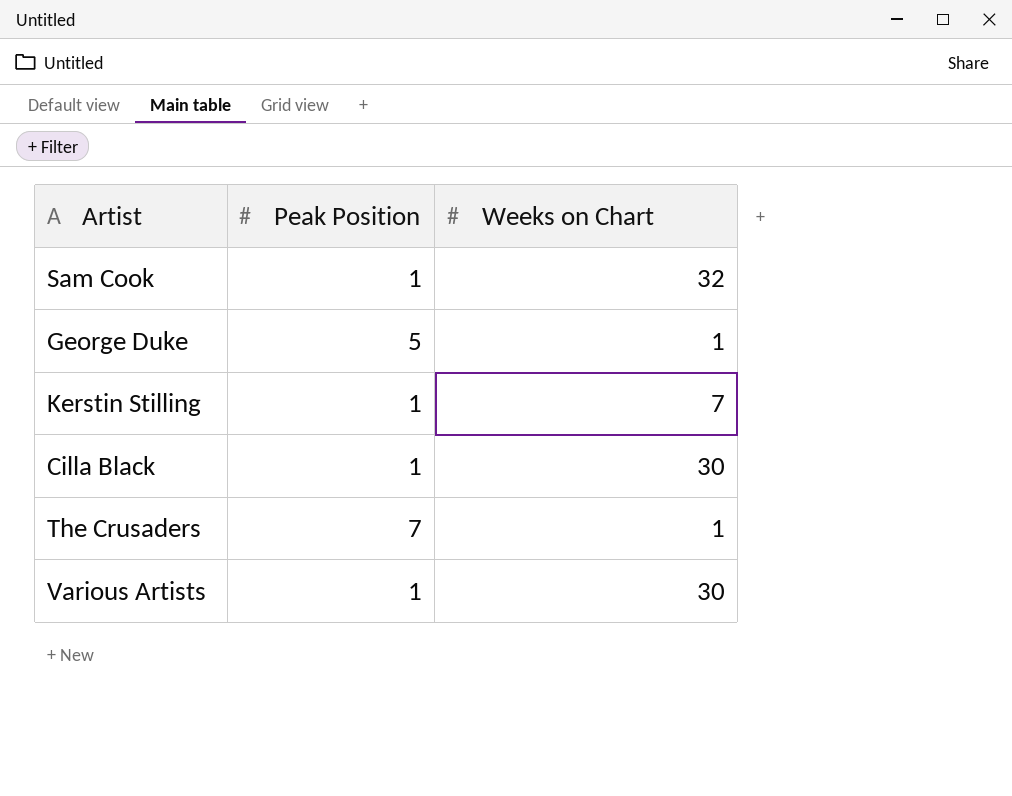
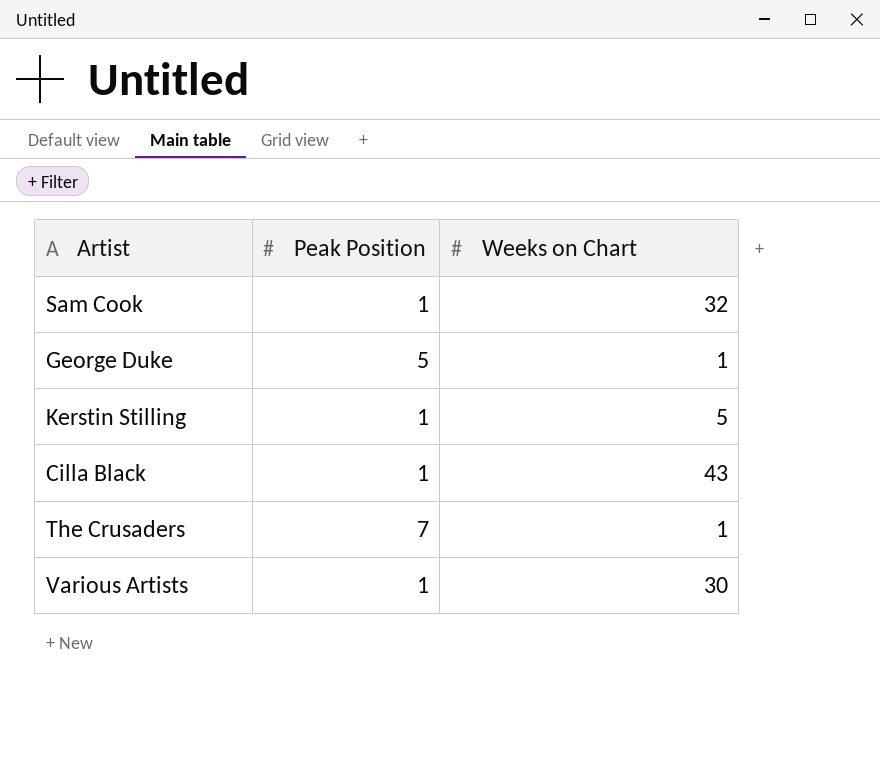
Kerstin Stilling | Weeks on Chart: 7 -> 5
Cilla Black | Weeks on Chart: 30 -> 43

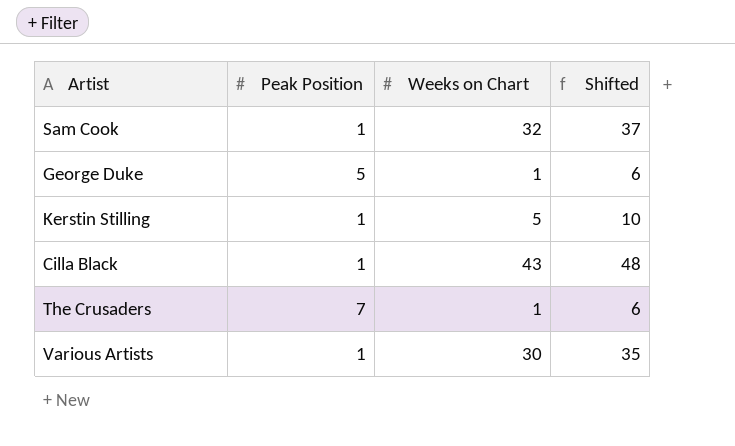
column Shifted | formula: none -> [Weeks on Chart] + 5

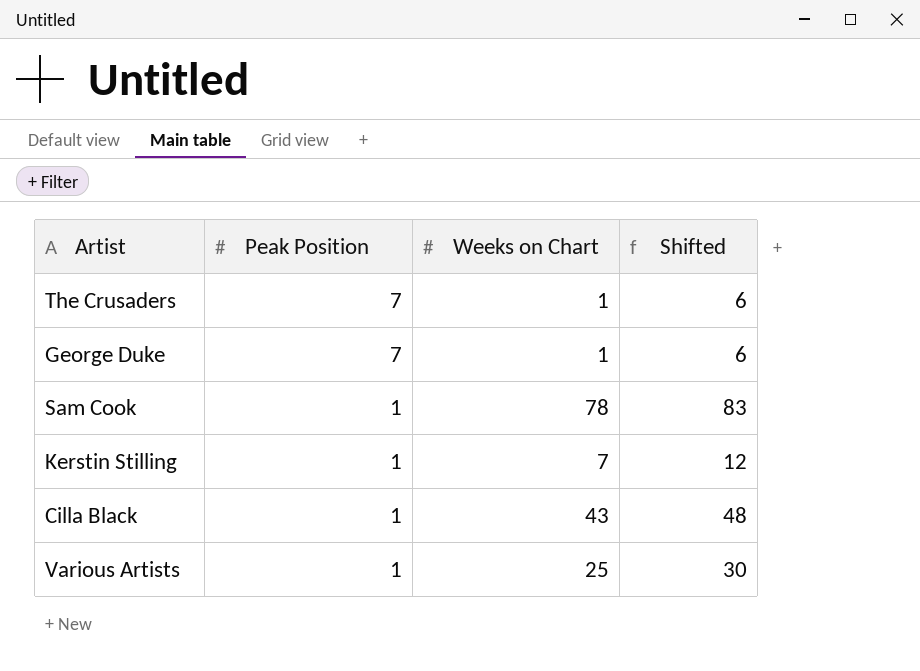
row order: none -> Peak Position descending
George Duke | Peak Position: 5 -> 7
Sam Cook | Weeks on Chart: 32 -> 78
Sam Cook | Shifted: 37 -> 83
Kerstin Stilling | Weeks on Chart: 5 -> 7
Kerstin Stilling | Shifted: 10 -> 12
Various Artists | Weeks on Chart: 30 -> 25
Various Artists | Shifted: 35 -> 30

